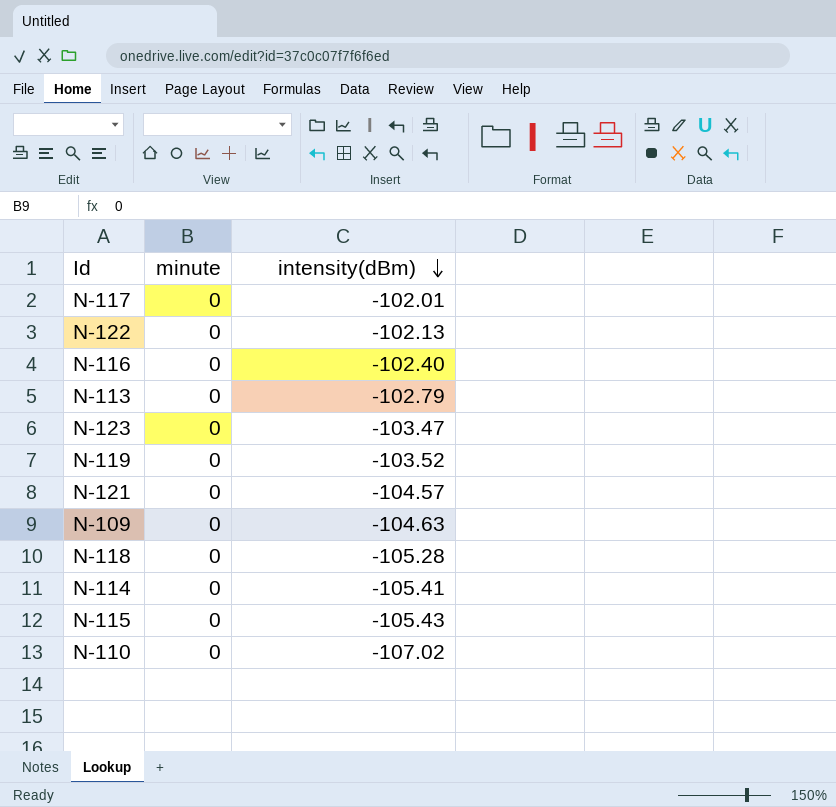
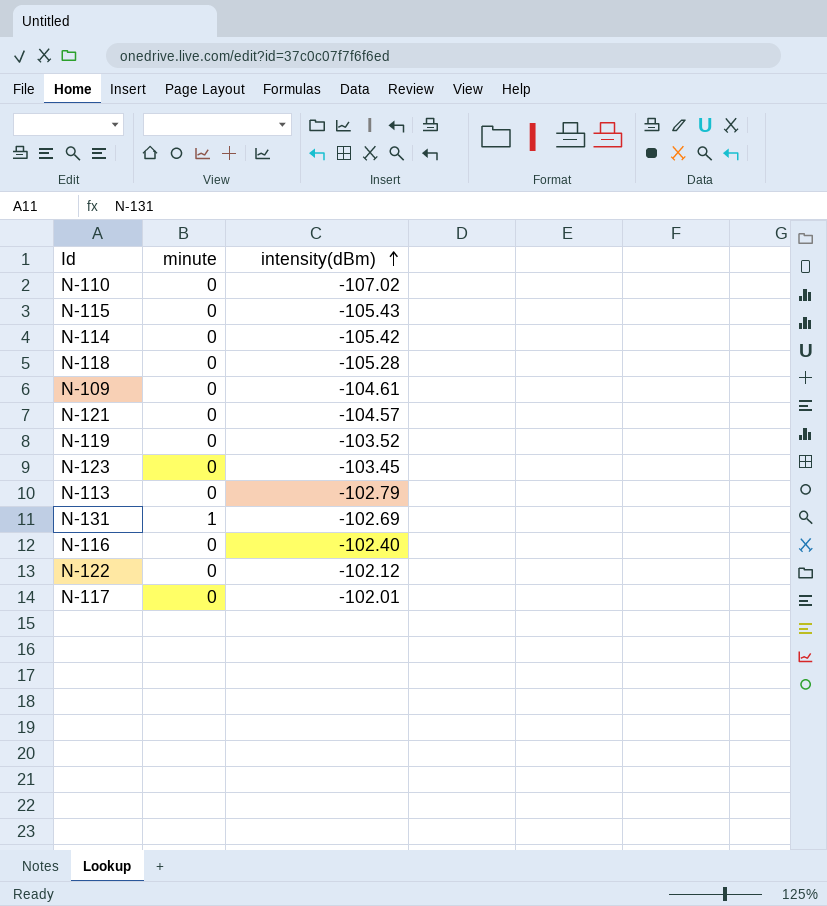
row order: intensity(dBm) descending -> intensity(dBm) ascending
N-114 | intensity(dBm): -105.41 -> -105.42
N-109 | intensity(dBm): -104.63 -> -104.61
N-123 | intensity(dBm): -103.47 -> -103.45
row N-131: none -> 1 | -102.69
N-122 | intensity(dBm): -102.13 -> -102.12

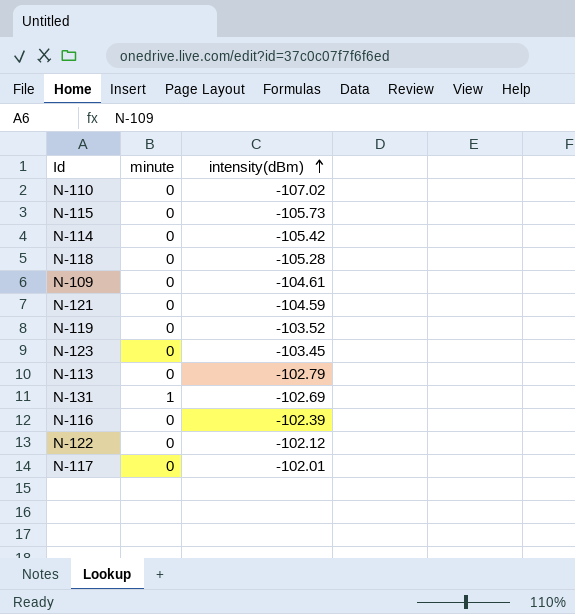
N-115 | intensity(dBm): -105.43 -> -105.73
N-121 | intensity(dBm): -104.57 -> -104.59
N-116 | intensity(dBm): -102.40 -> -102.39

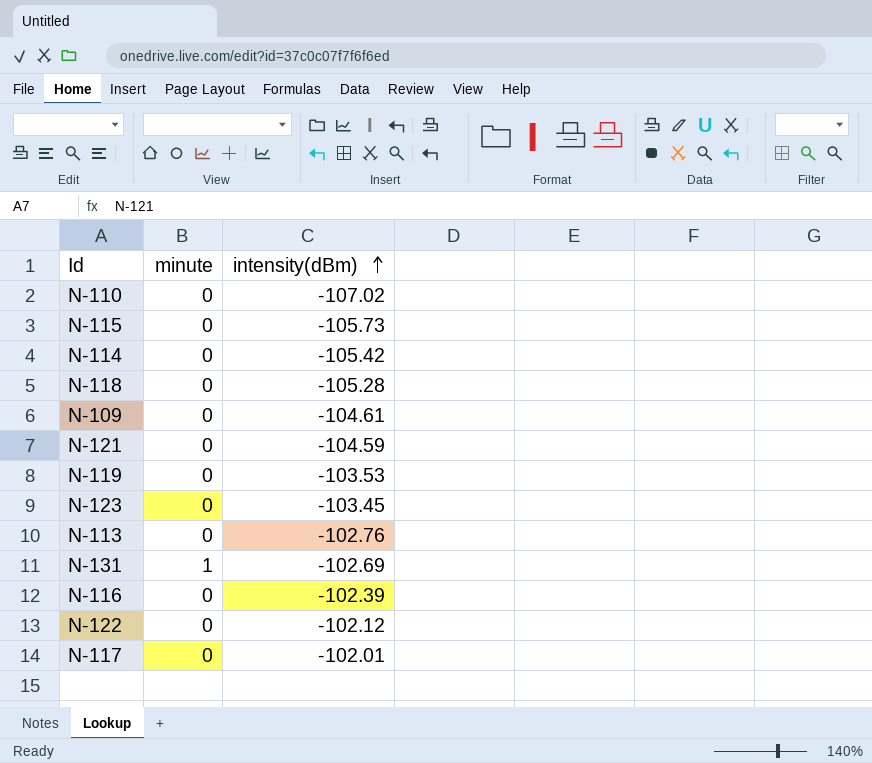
N-119 | intensity(dBm): -103.52 -> -103.53
N-113 | intensity(dBm): -102.79 -> -102.76

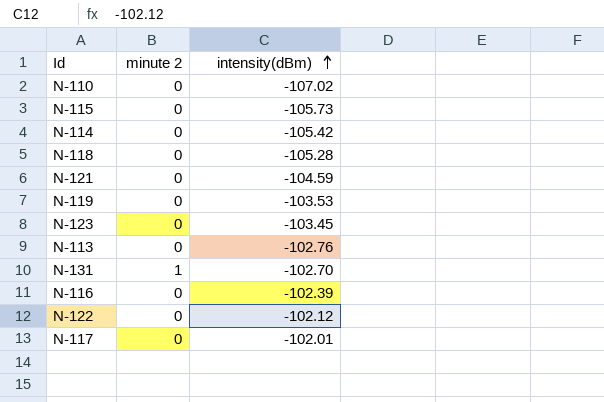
column name: minute -> minute 2
row N-109: 0 | -104.61 -> none
N-131 | intensity(dBm): -102.69 -> -102.70

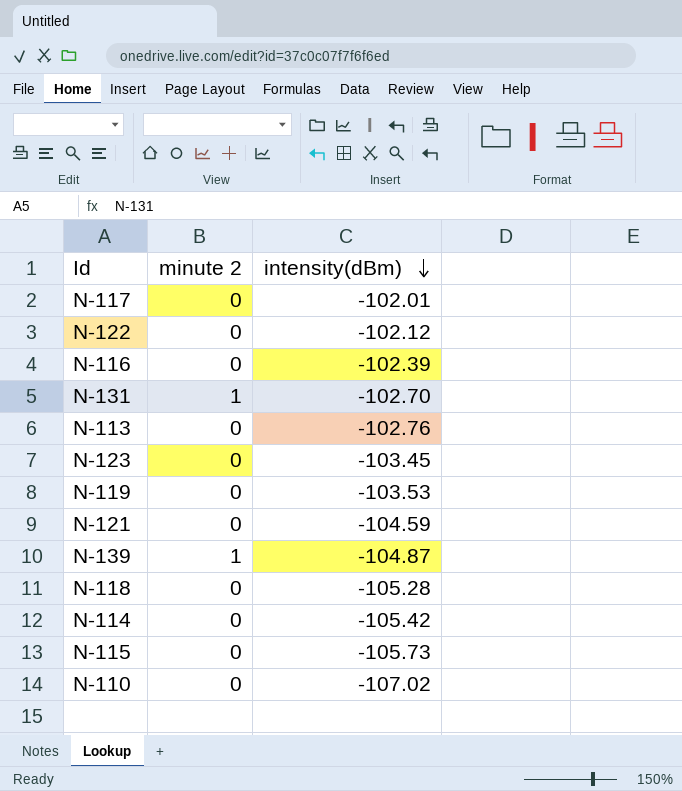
row order: intensity(dBm) ascending -> intensity(dBm) descending
row N-139: none -> 1 | -104.87

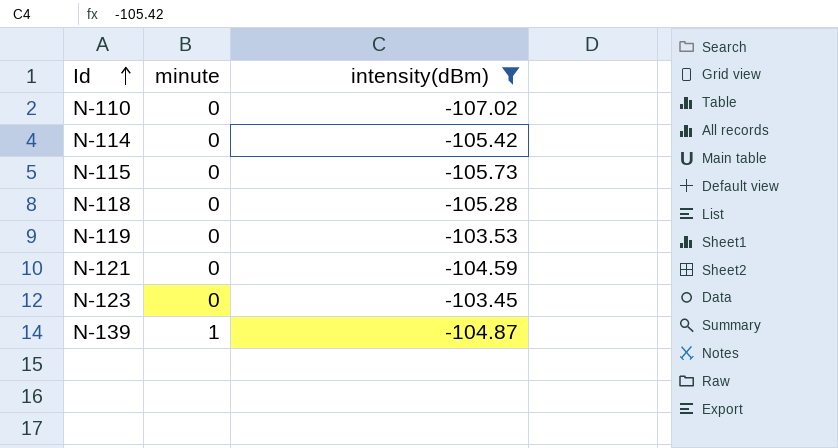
filter: none -> intensity(dBm) <= -103.45
row order: intensity(dBm) descending -> Id ascending
column name: minute 2 -> minute

